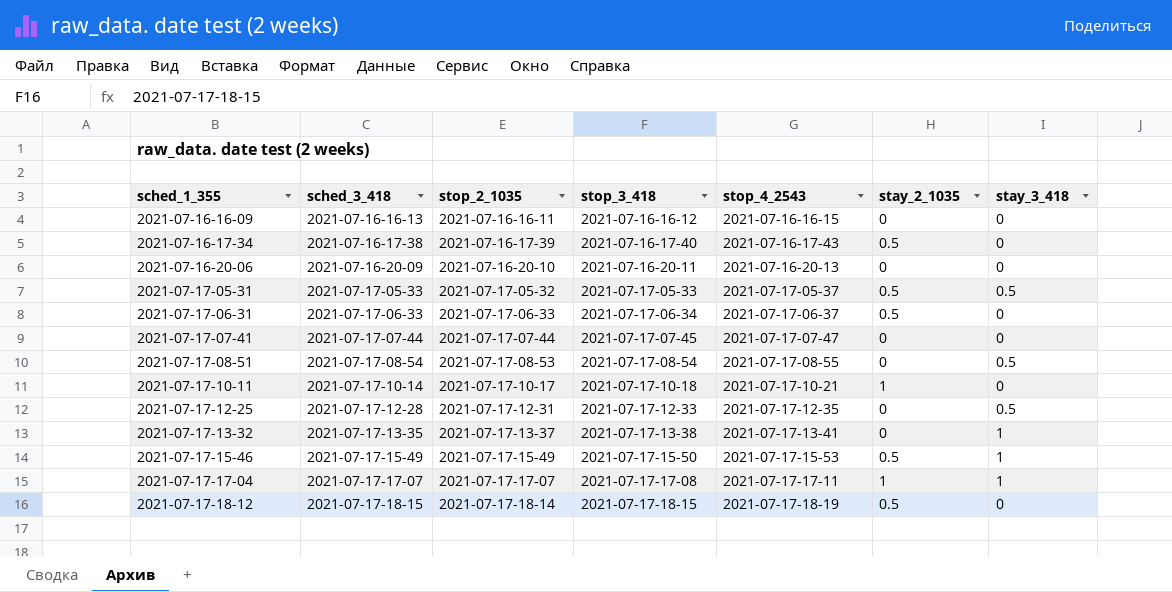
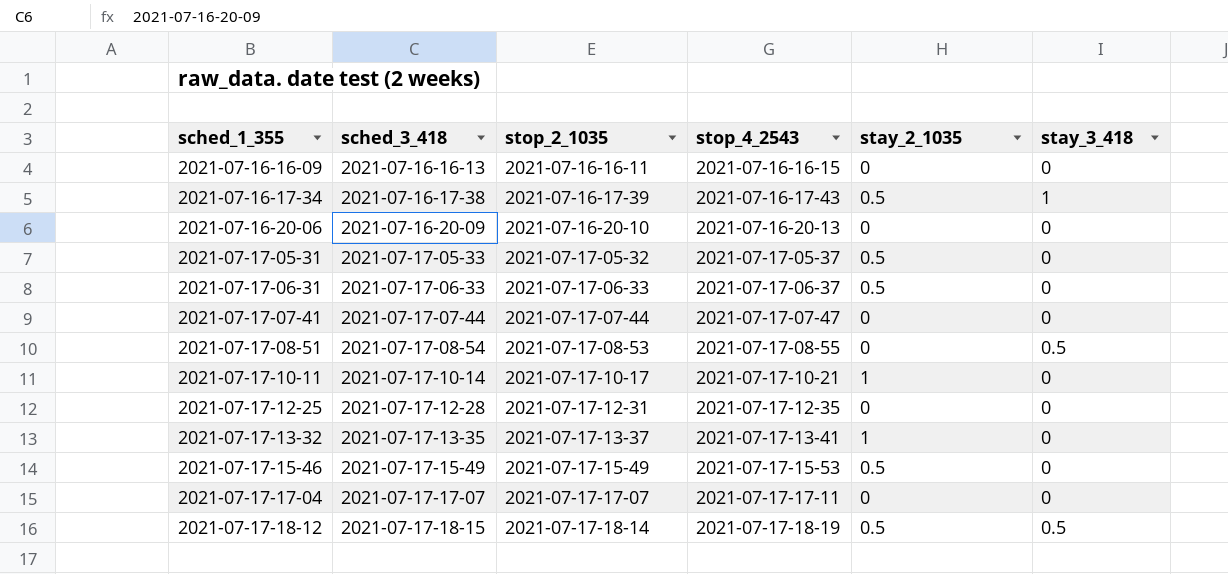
column stop_3_418 | position: 4 -> none
2021-07-16-17-34 | stay_3_418: 0 -> 1
2021-07-17-05-31 | stay_3_418: 0.5 -> 0
2021-07-17-12-25 | stay_3_418: 0.5 -> 0
2021-07-17-13-32 | stay_2_1035: 0 -> 1
2021-07-17-13-32 | stay_3_418: 1 -> 0
2021-07-17-15-46 | stay_3_418: 1 -> 0
2021-07-17-17-04 | stay_2_1035: 1 -> 0
2021-07-17-17-04 | stay_3_418: 1 -> 0
2021-07-17-18-12 | stay_3_418: 0 -> 0.5

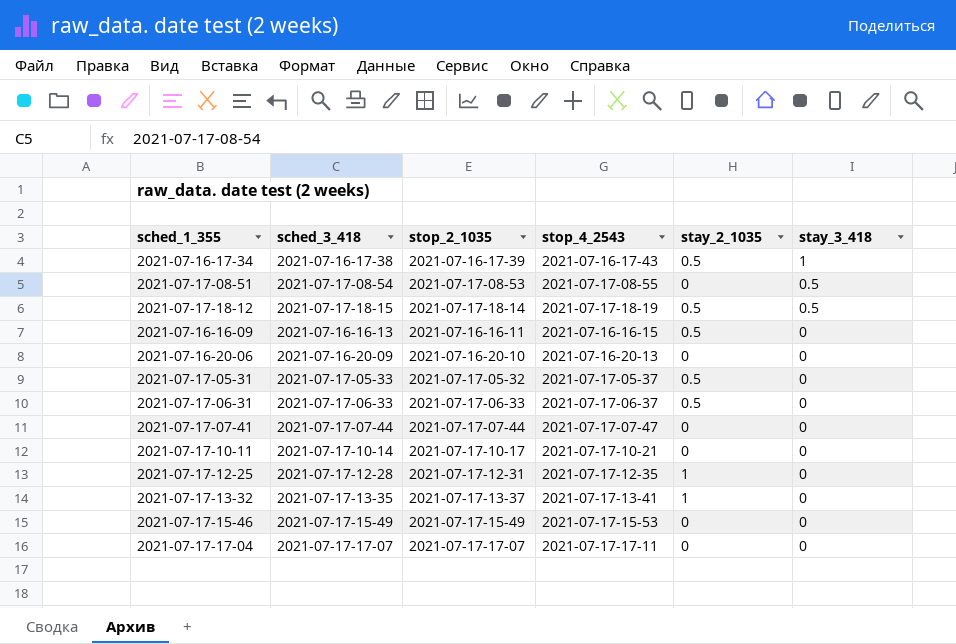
row order: sched_1_355 ascending -> stay_3_418 descending
2021-07-16-16-09 | stay_2_1035: 0 -> 0.5
2021-07-17-10-11 | stay_2_1035: 1 -> 0
2021-07-17-12-25 | stay_2_1035: 0 -> 1
2021-07-17-15-46 | stay_2_1035: 0.5 -> 0

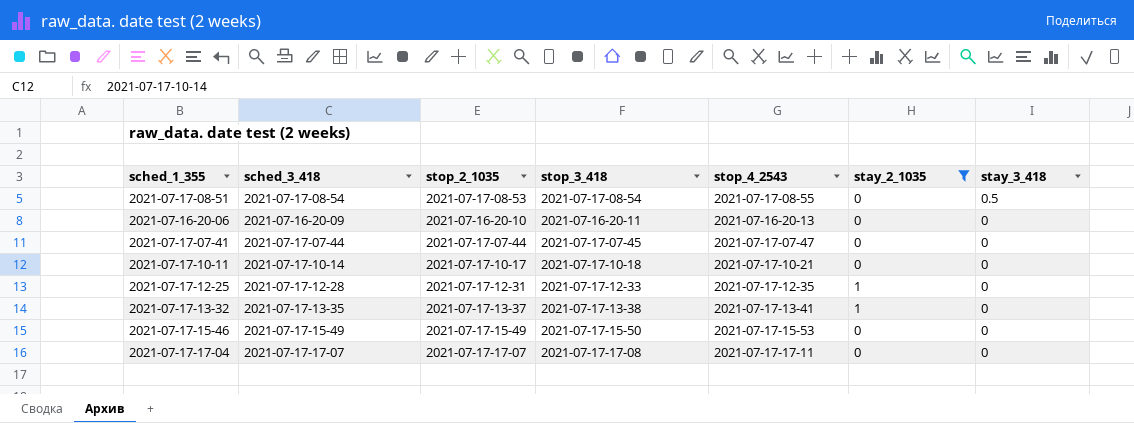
filter: none -> stay_2_1035 != 0.5
column stop_3_418 | position: none -> 4

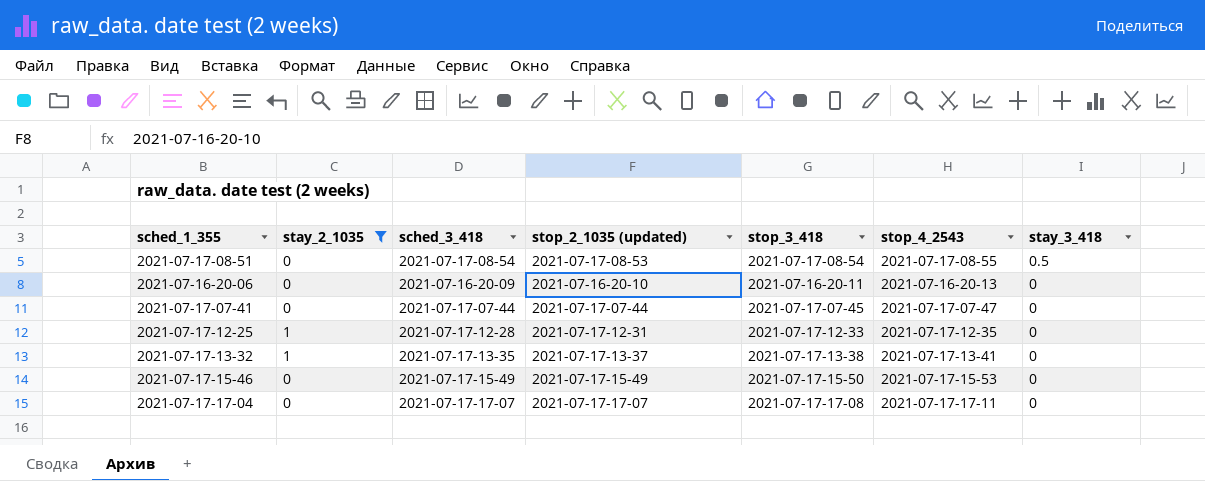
column stay_2_1035 | position: 6 -> 2
column name: stop_2_1035 -> stop_2_1035 (updated)
row 2021-07-17-10-11: 2021-07-17-10-14 | 2021-07-17-10-17 | 2021-07-17-10-18 | 2021-07-17-10-21 | 0 | 0 -> none

